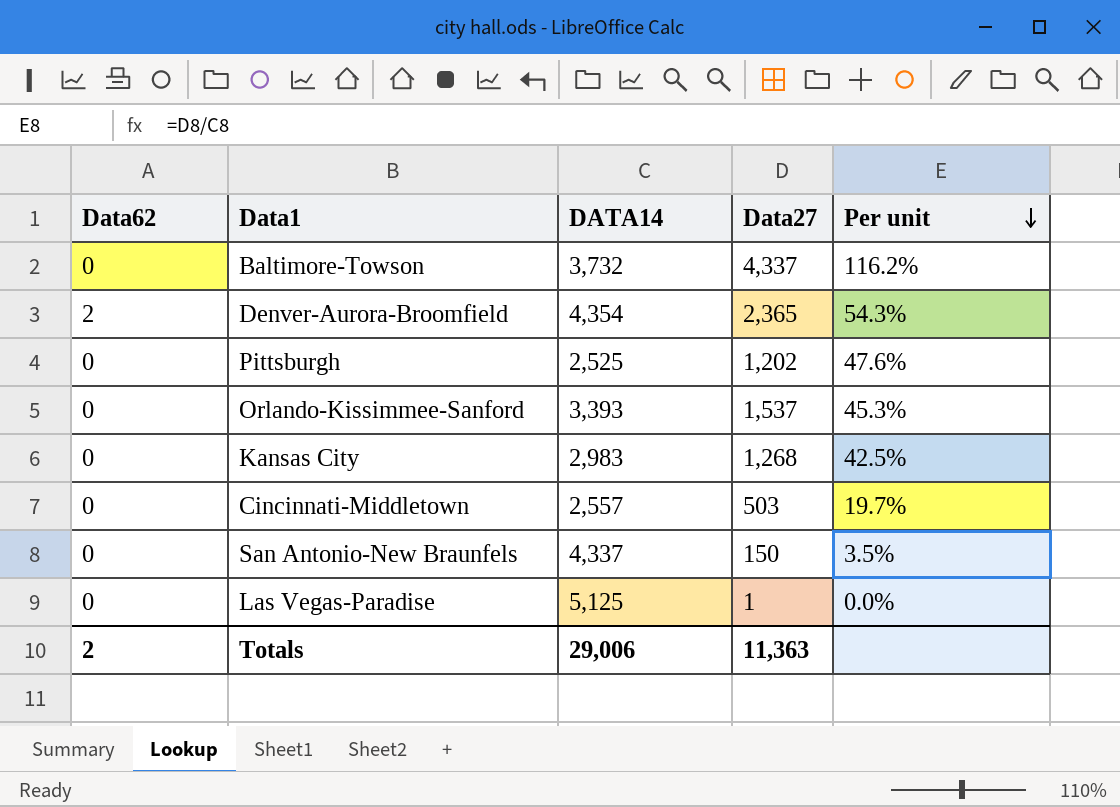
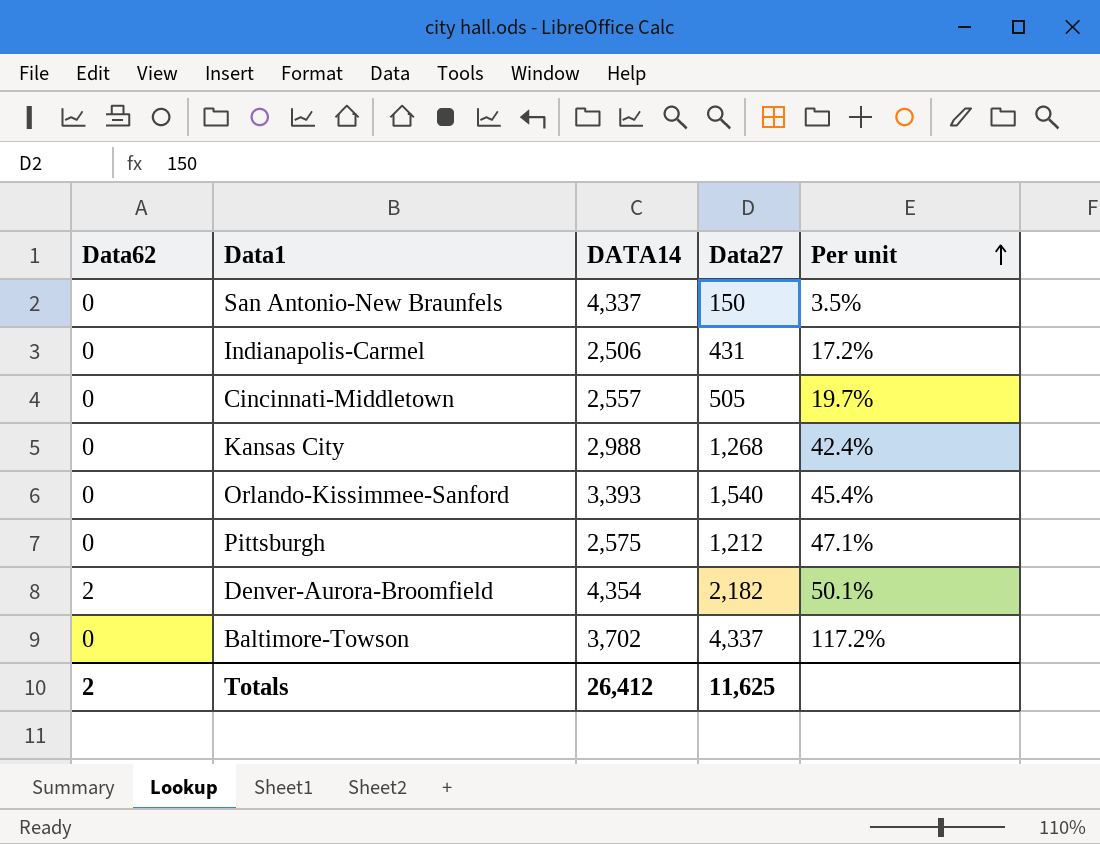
row order: Per unit descending -> Per unit ascending
row Las Vegas-Paradise: 0 | 5,125 | 1 | 0.0% -> none
row Indianapolis-Carmel: none -> 0 | 2,506 | 431 | 17.2%
Cincinnati-Middletown | Data27: 503 -> 505
Kansas City | DATA14: 2,983 -> 2,988
Kansas City | Per unit: 42.5% -> 42.4%
Orlando-Kissimmee-Sanford | Data27: 1,537 -> 1,540
Orlando-Kissimmee-Sanford | Per unit: 45.3% -> 45.4%
Pittsburgh | DATA14: 2,525 -> 2,575
Pittsburgh | Data27: 1,202 -> 1,212
Pittsburgh | Per unit: 47.6% -> 47.1%
Denver-Aurora-Broomfield | Data27: 2,365 -> 2,182
Denver-Aurora-Broomfield | Per unit: 54.3% -> 50.1%
Baltimore-Towson | DATA14: 3,732 -> 3,702
Baltimore-Towson | Per unit: 116.2% -> 117.2%
Totals | DATA14: 29,006 -> 26,412
Totals | Data27: 11,363 -> 11,625

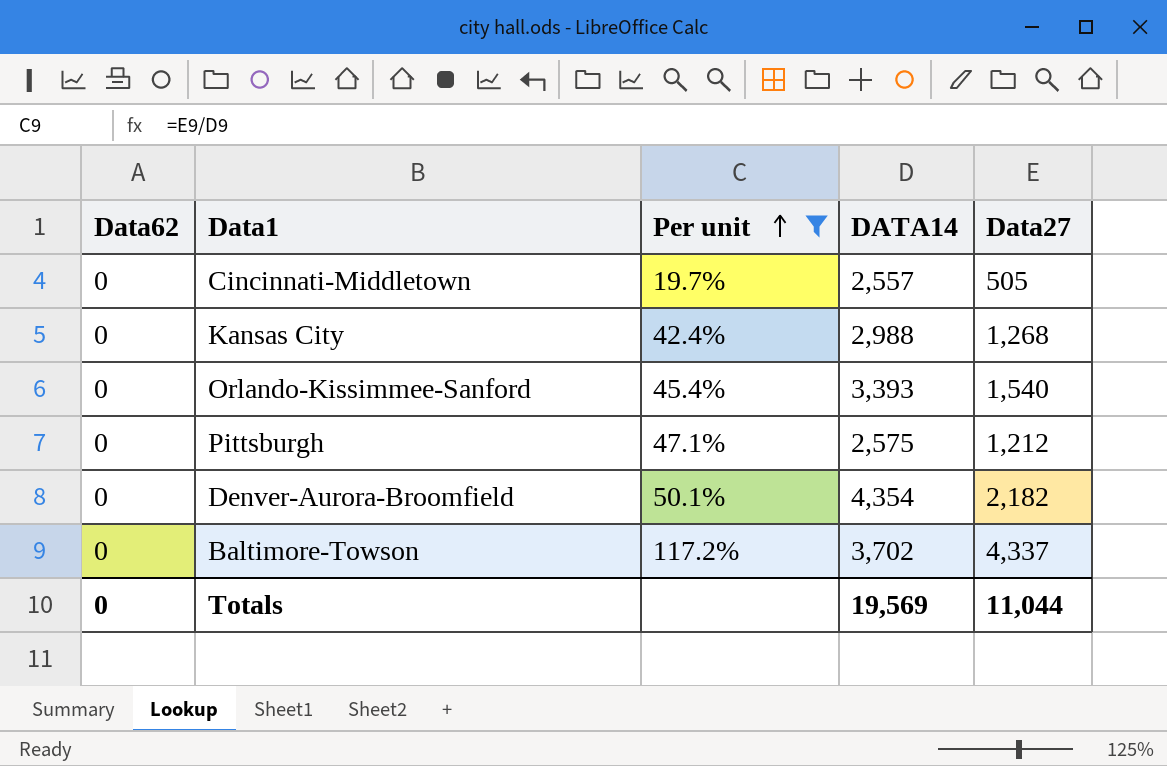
filter: none -> Per unit >= 19.7%
column Per unit | position: 5 -> 3
Denver-Aurora-Broomfield | Data62: 2 -> 0
Totals | Data62: 2 -> 0
Totals | DATA14: 26,412 -> 19,569
Totals | Data27: 11,625 -> 11,044

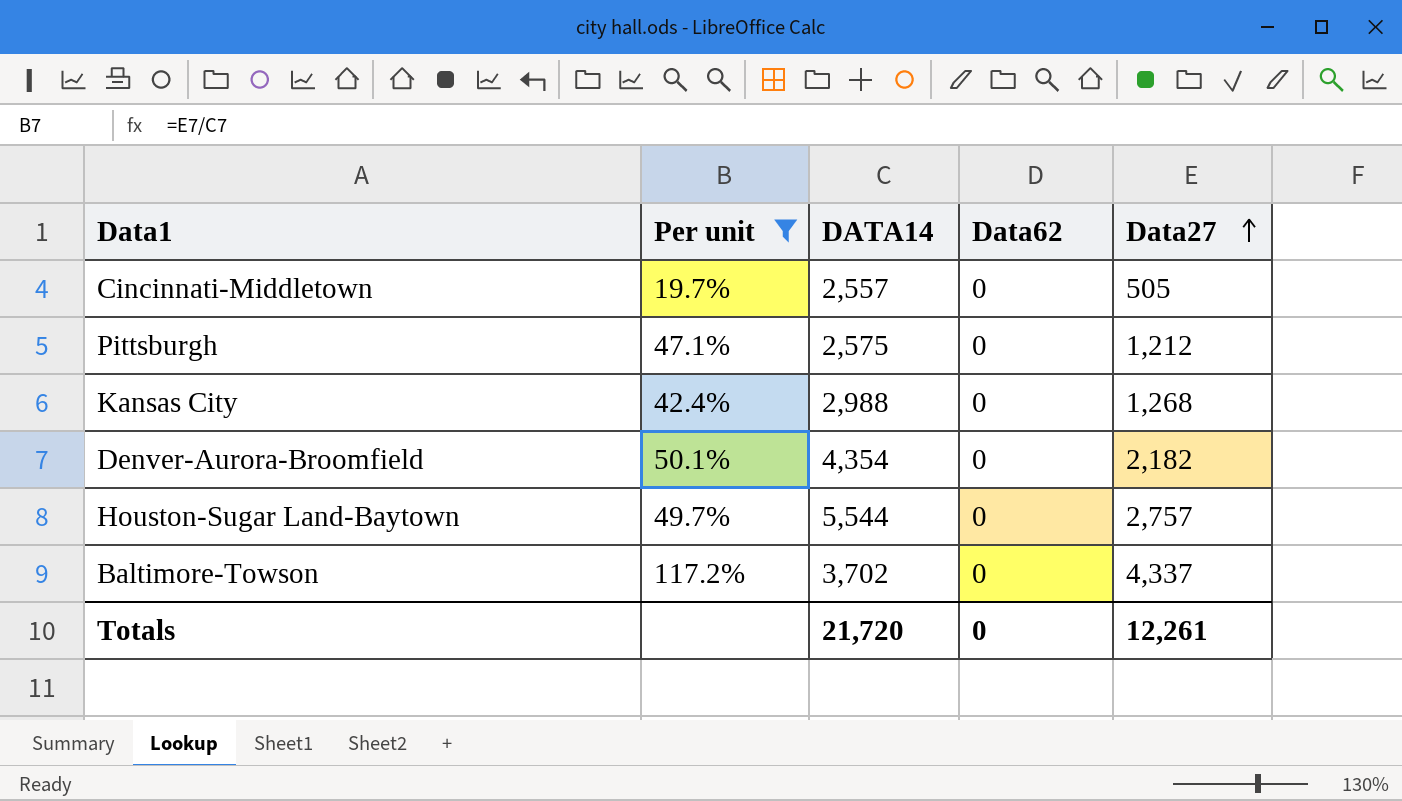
row order: Per unit ascending -> Data27 ascending
column Data62 | position: 1 -> 4
row Orlando-Kissimmee-Sanford: 0 | 45.4% | 3,393 | 1,540 -> none
row Houston-Sugar Land-Baytown: none -> 49.7% | 5,544 | 0 | 2,757
Totals | DATA14: 19,569 -> 21,720
Totals | Data27: 11,044 -> 12,261

